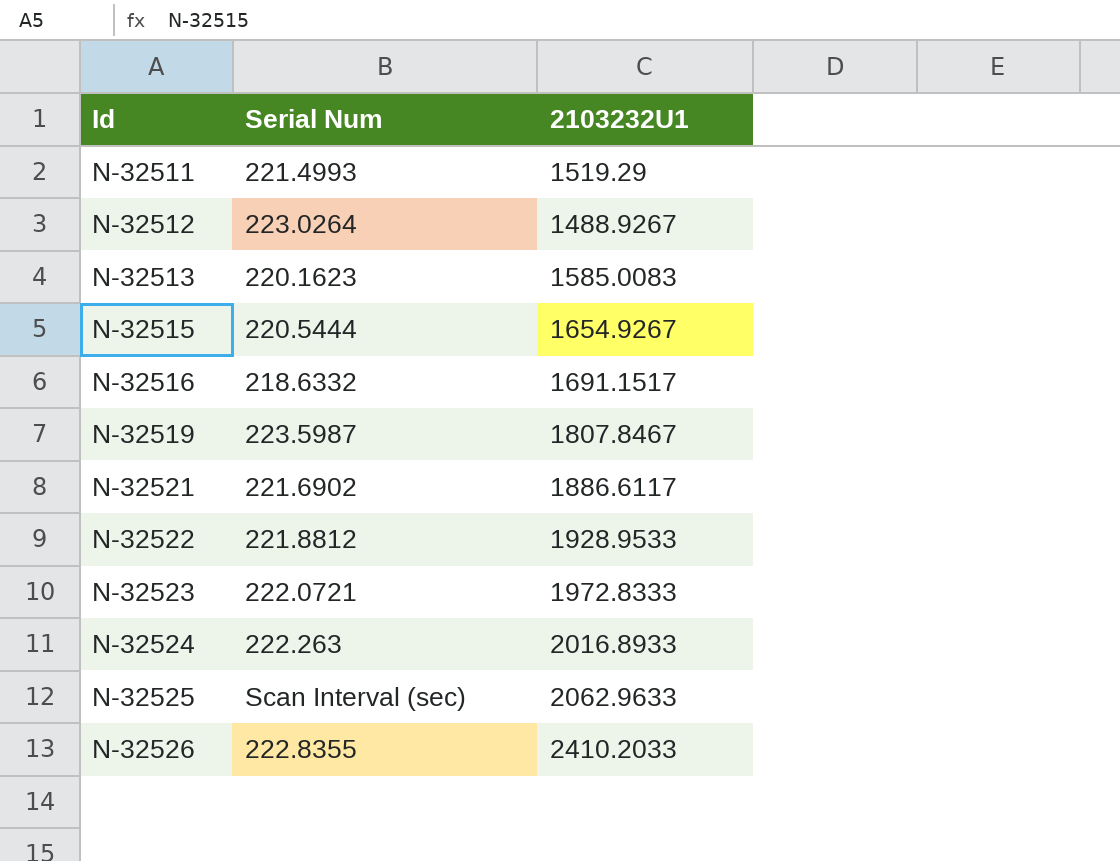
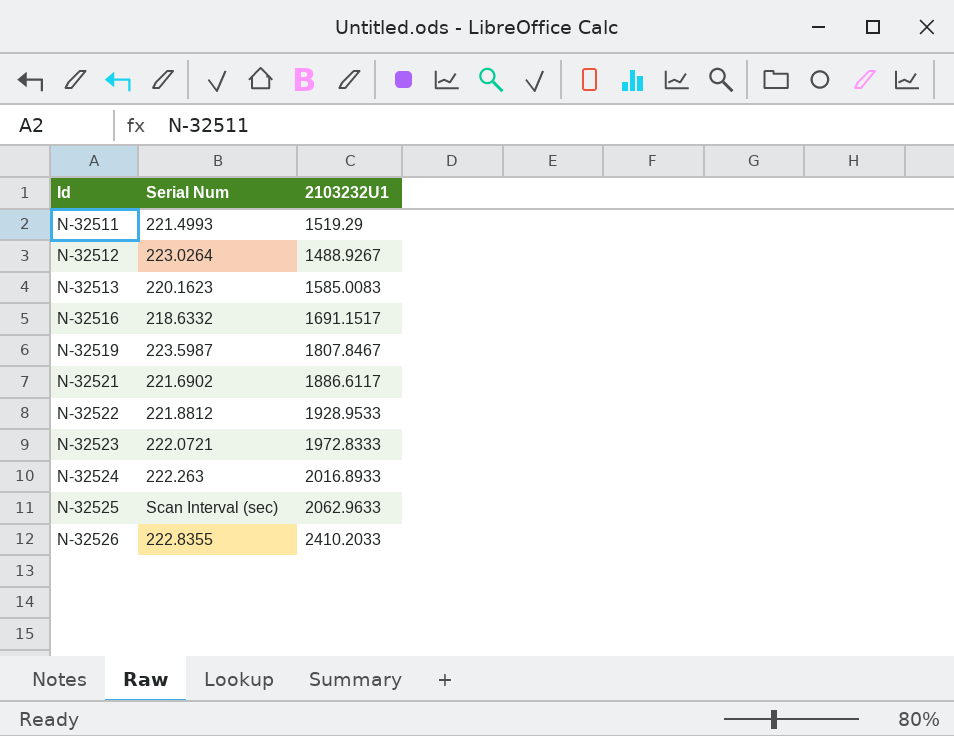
row N-32515: 220.5444 | 1654.9267 -> none

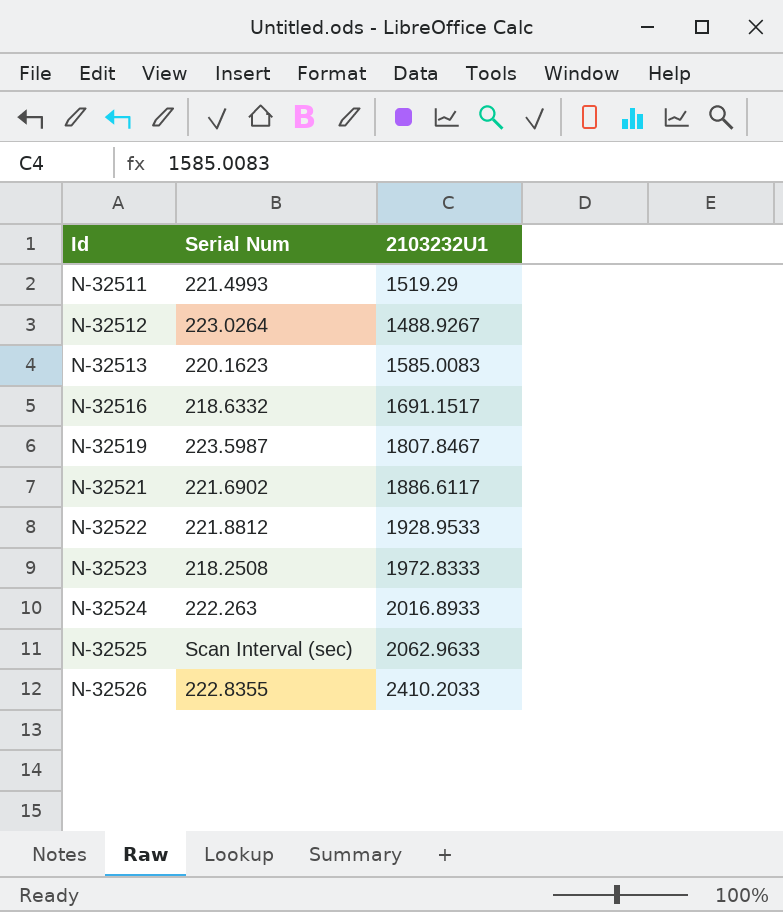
N-32523 | Serial Num: 222.0721 -> 218.2508

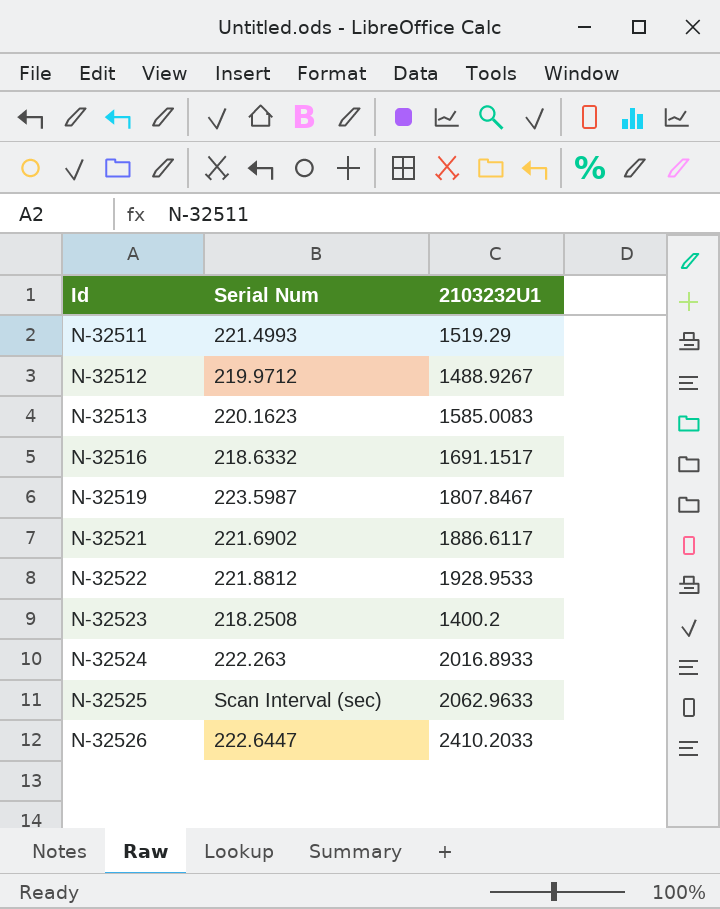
N-32512 | Serial Num: 223.0264 -> 219.9712
N-32523 | 2103232U1: 1972.8333 -> 1400.2
N-32526 | Serial Num: 222.8355 -> 222.6447

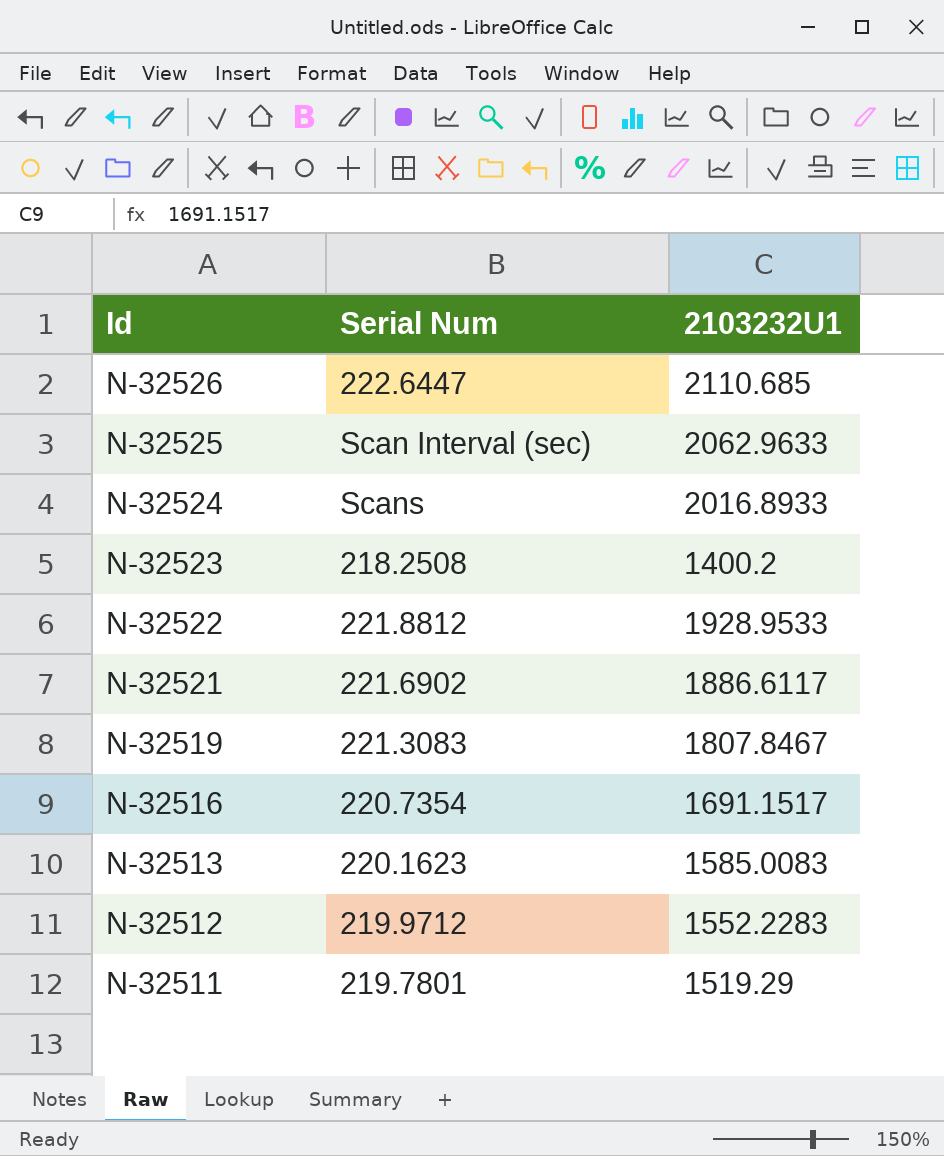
row order: Id ascending -> Id descending
N-32526 | 2103232U1: 2410.2033 -> 2110.685
N-32524 | Serial Num: 222.263 -> Scans
N-32519 | Serial Num: 223.5987 -> 221.3083
N-32516 | Serial Num: 218.6332 -> 220.7354
N-32512 | 2103232U1: 1488.9267 -> 1552.2283
N-32511 | Serial Num: 221.4993 -> 219.7801

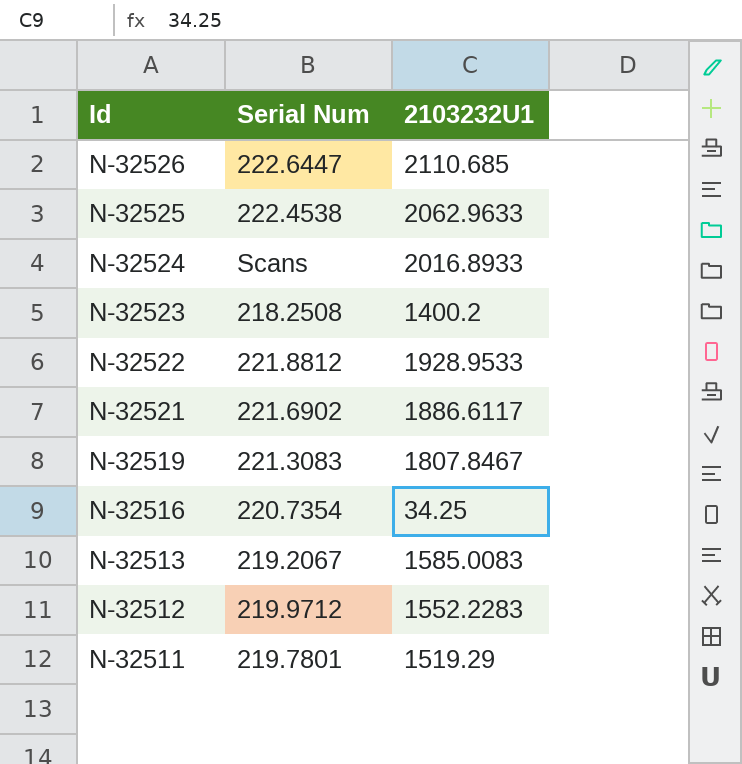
N-32525 | Serial Num: Scan Interval (sec) -> 222.4538
N-32516 | 2103232U1: 1691.1517 -> 34.25
N-32513 | Serial Num: 220.1623 -> 219.2067

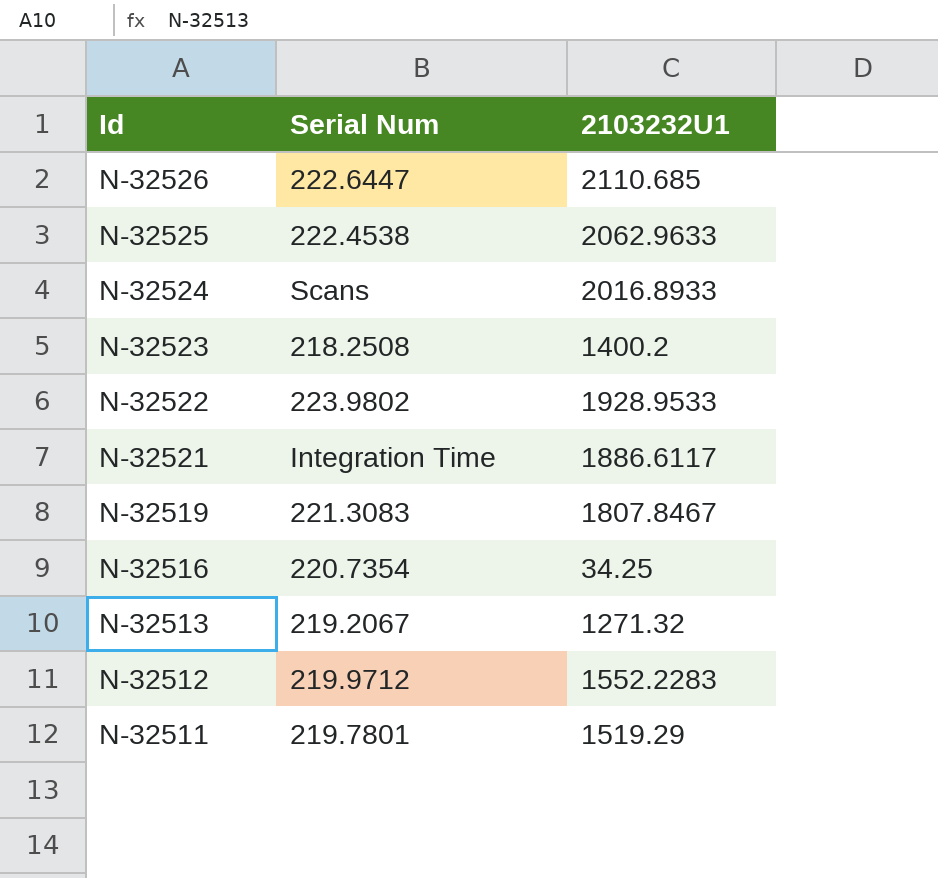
N-32522 | Serial Num: 221.8812 -> 223.9802
N-32521 | Serial Num: 221.6902 -> Integration Time
N-32513 | 2103232U1: 1585.0083 -> 1271.32

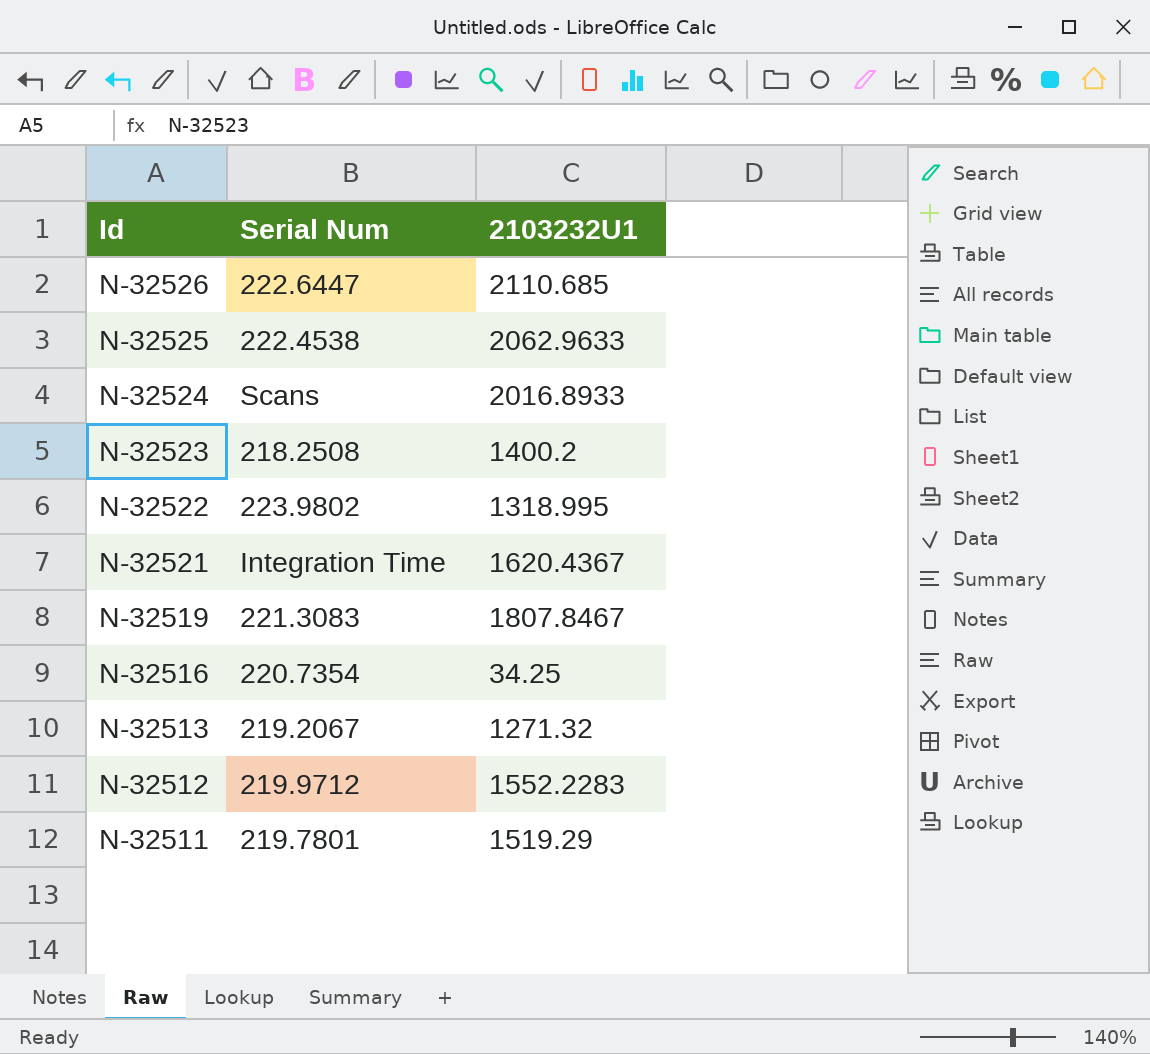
N-32522 | 2103232U1: 1928.9533 -> 1318.995
N-32521 | 2103232U1: 1886.6117 -> 1620.4367

